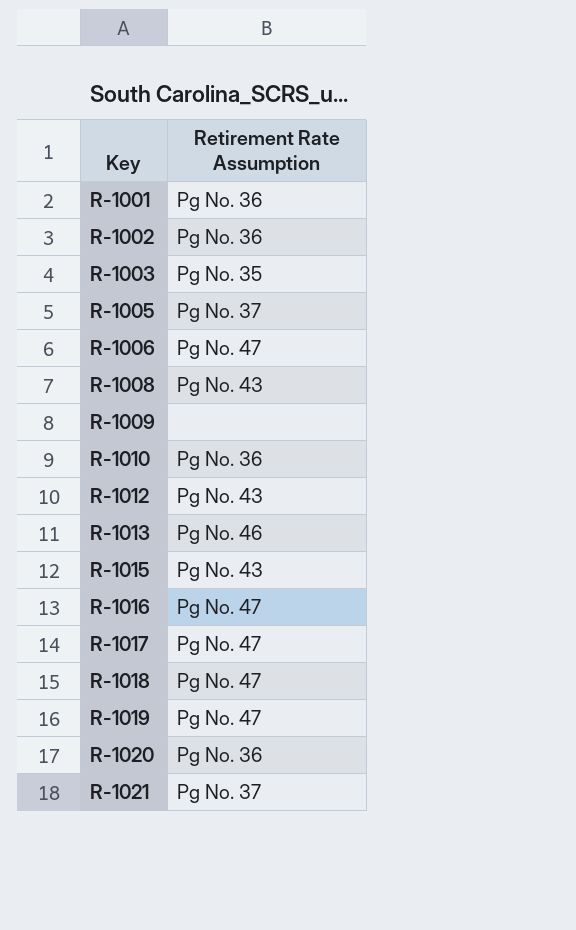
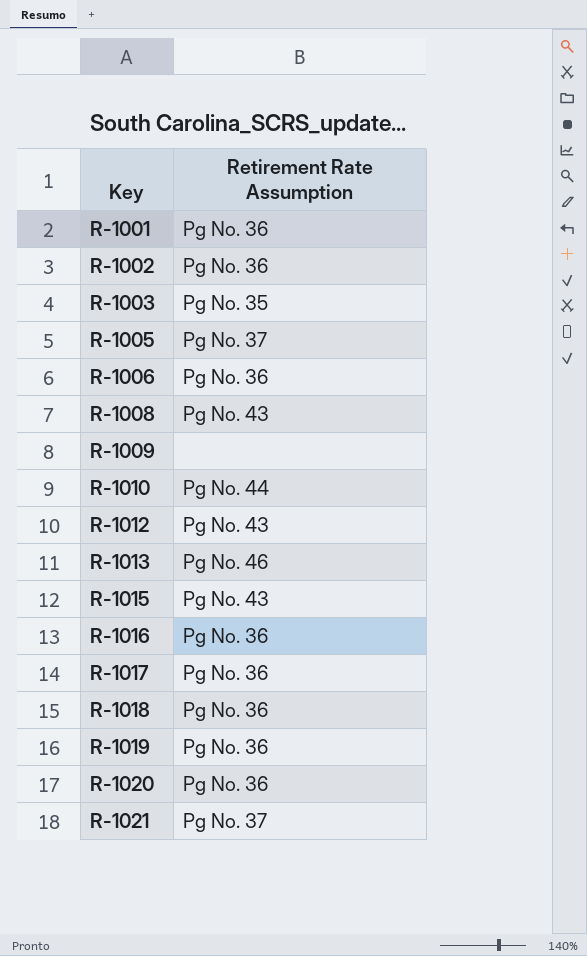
R-1006 | Retirement Rate Assumption: Pg No. 47 -> Pg No. 36
R-1010 | Retirement Rate Assumption: Pg No. 36 -> Pg No. 44
R-1016 | Retirement Rate Assumption: Pg No. 47 -> Pg No. 36
R-1017 | Retirement Rate Assumption: Pg No. 47 -> Pg No. 36
R-1018 | Retirement Rate Assumption: Pg No. 47 -> Pg No. 36
R-1019 | Retirement Rate Assumption: Pg No. 47 -> Pg No. 36

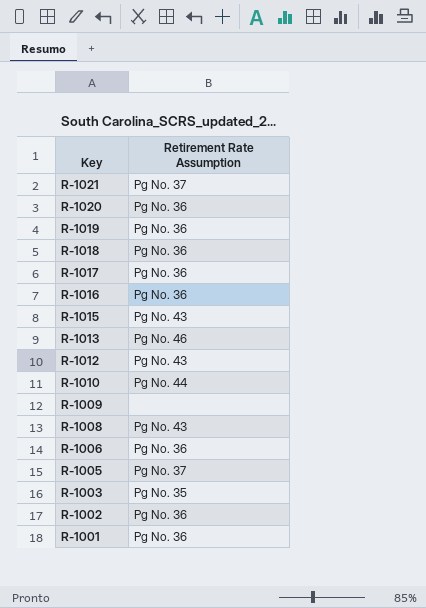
row order: Key ascending -> Key descending

